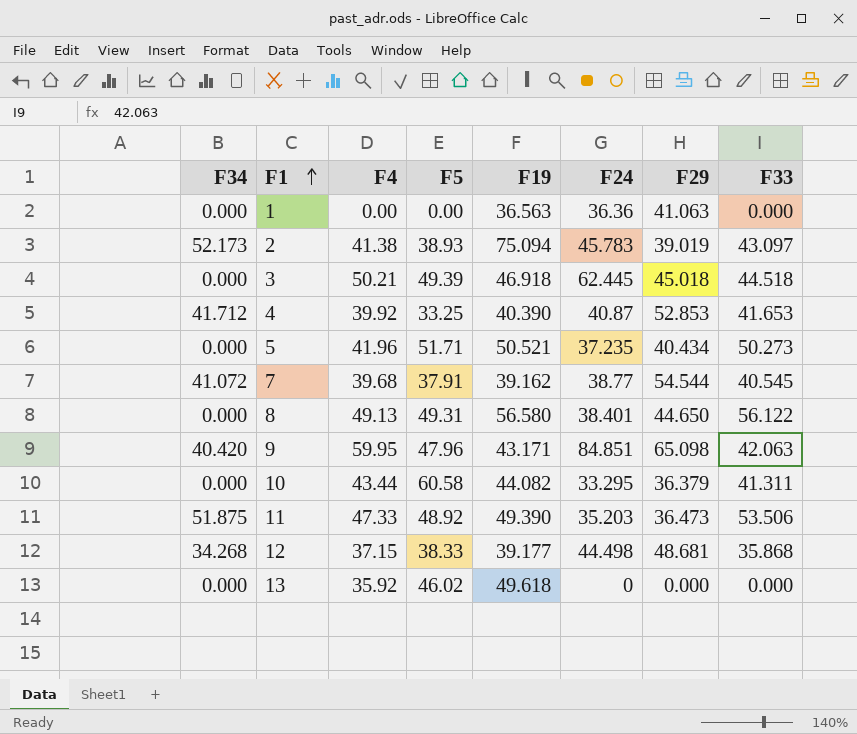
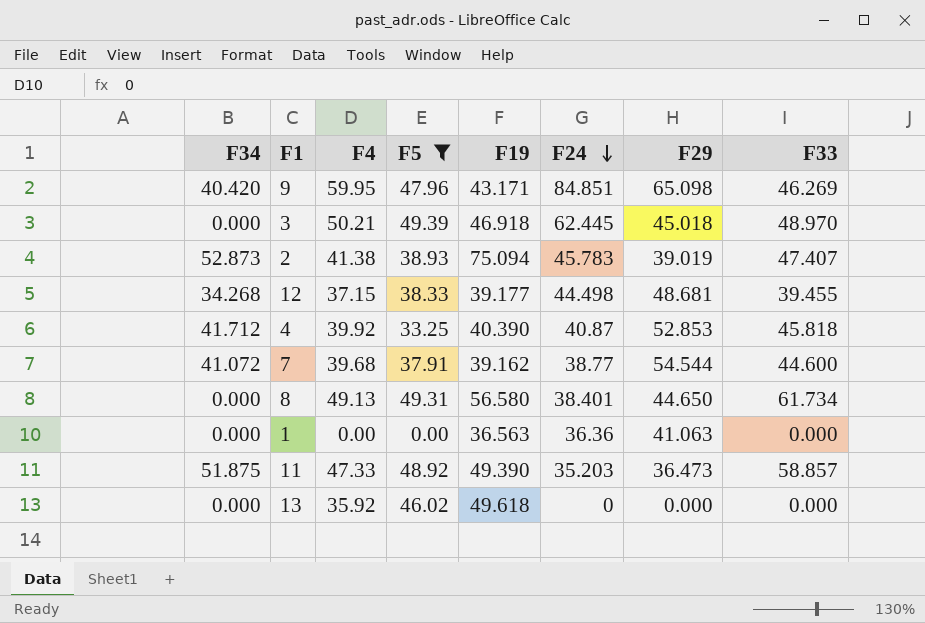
filter: none -> F5 <= 49.39
row order: F1 ascending -> F24 descending
9 | F33: 42.063 -> 46.269
3 | F33: 44.518 -> 48.970
2 | F34: 52.173 -> 52.873
2 | F33: 43.097 -> 47.407
12 | F33: 35.868 -> 39.455
4 | F33: 41.653 -> 45.818
7 | F33: 40.545 -> 44.600
8 | F33: 56.122 -> 61.734
11 | F33: 53.506 -> 58.857

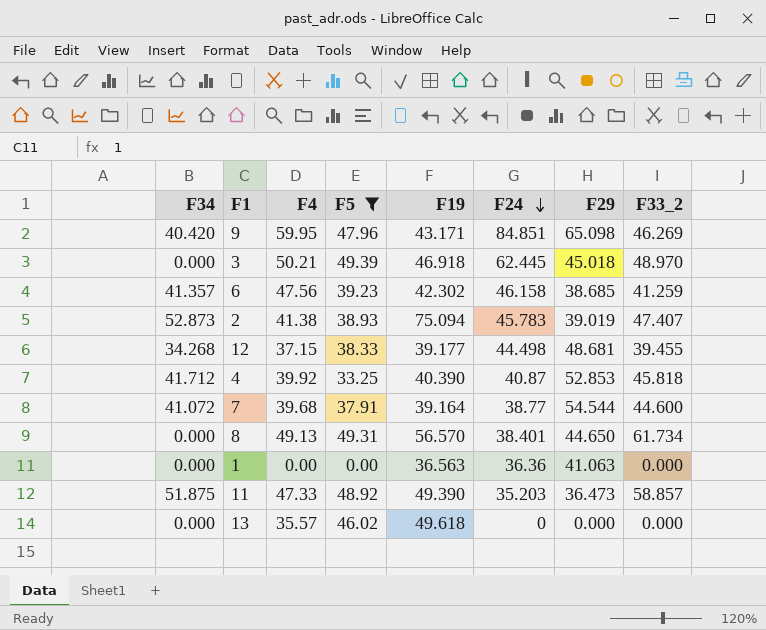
column name: F33 -> F33_2
row 6: none -> 41.357 | 47.56 | 39.23 | 42.302 | 46.158 | 38.685 | 41.259
7 | F19: 39.162 -> 39.164
8 | F19: 56.580 -> 56.570
13 | F4: 35.92 -> 35.57

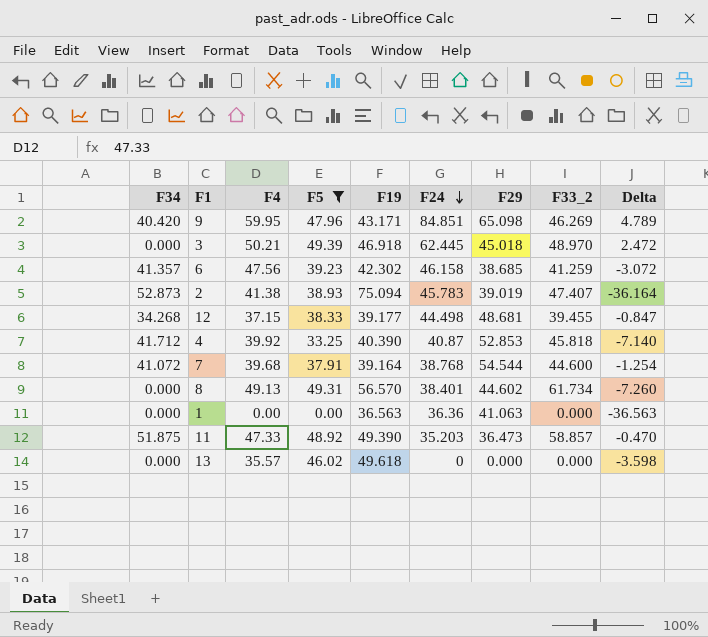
column Delta | formula: none -> [F5] - [F19]
7 | F24: 38.77 -> 38.768
8 | F29: 44.650 -> 44.602

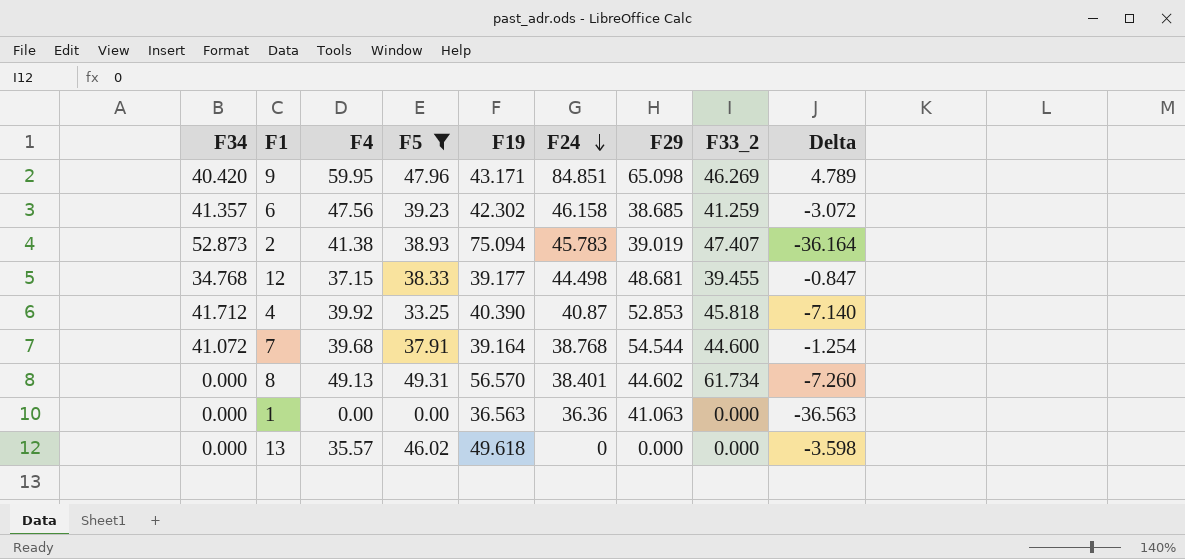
row 3: 0.000 | 50.21 | 49.39 | 46.918 | 62.445 | 45.018 | 48.970 | 2.472 -> none
row 11: 51.875 | 47.33 | 48.92 | 49.390 | 35.203 | 36.473 | 58.857 | -0.470 -> none
12 | F34: 34.268 -> 34.768

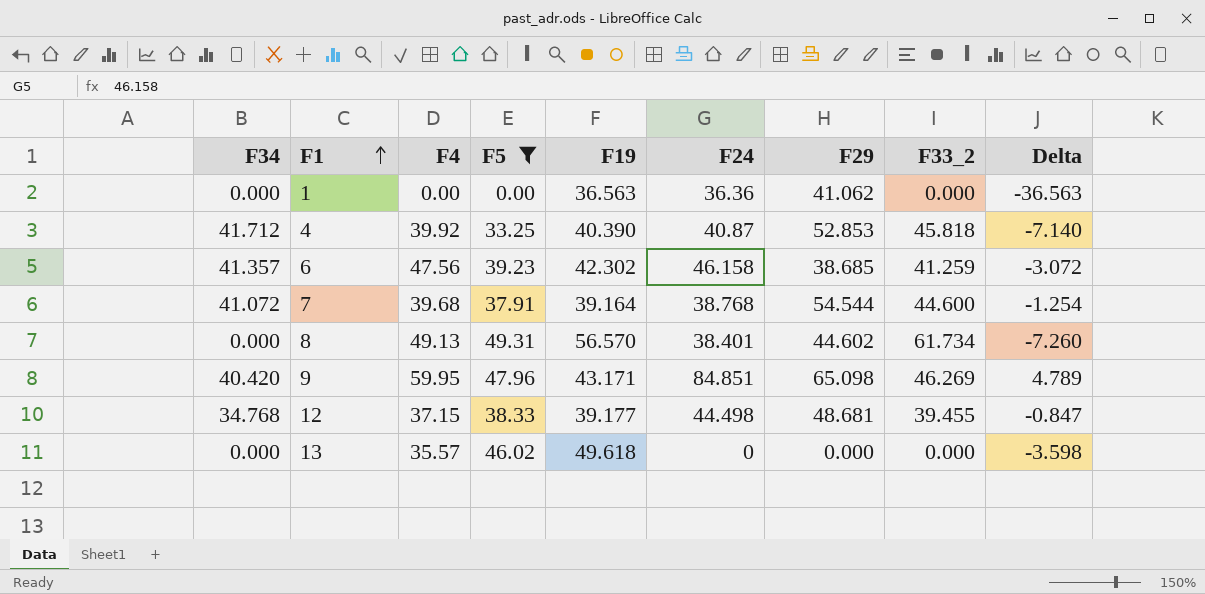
row order: F24 descending -> F1 ascending
row 2: 52.873 | 41.38 | 38.93 | 75.094 | 45.783 | 39.019 | 47.407 | -36.164 -> none
1 | F29: 41.063 -> 41.062

